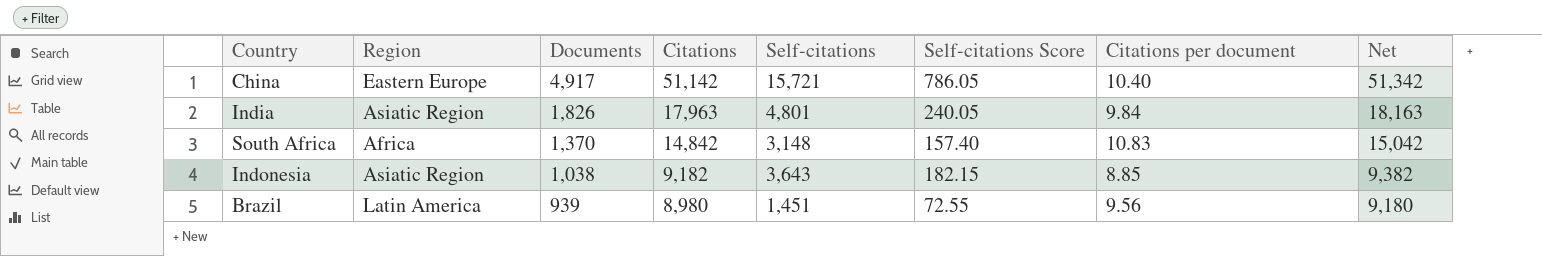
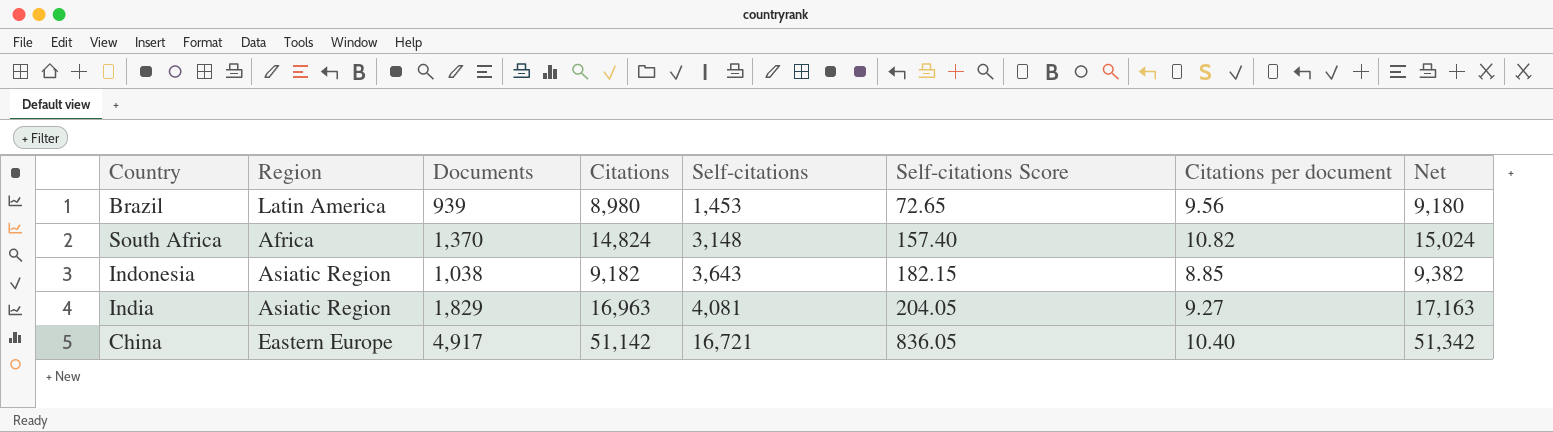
row order: Documents descending -> Self-citations ascending
Brazil | Self-citations: 1,451 -> 1,453
Brazil | Self-citations Score: 72.55 -> 72.65
South Africa | Citations: 14,842 -> 14,824
South Africa | Citations per document: 10.83 -> 10.82
South Africa | Net: 15,042 -> 15,024
India | Documents: 1,826 -> 1,829
India | Citations: 17,963 -> 16,963
India | Self-citations: 4,801 -> 4,081
India | Self-citations Score: 240.05 -> 204.05
India | Citations per document: 9.84 -> 9.27
India | Net: 18,163 -> 17,163
China | Self-citations: 15,721 -> 16,721
China | Self-citations Score: 786.05 -> 836.05

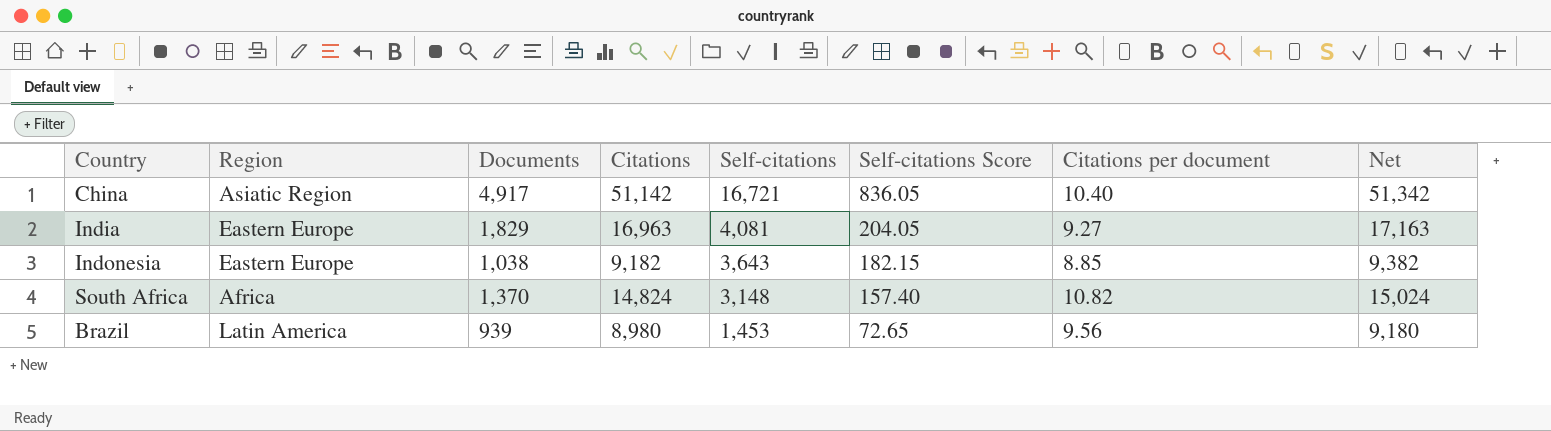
row order: Self-citations ascending -> Self-citations descending
China | Region: Eastern Europe -> Asiatic Region
India | Region: Asiatic Region -> Eastern Europe
Indonesia | Region: Asiatic Region -> Eastern Europe

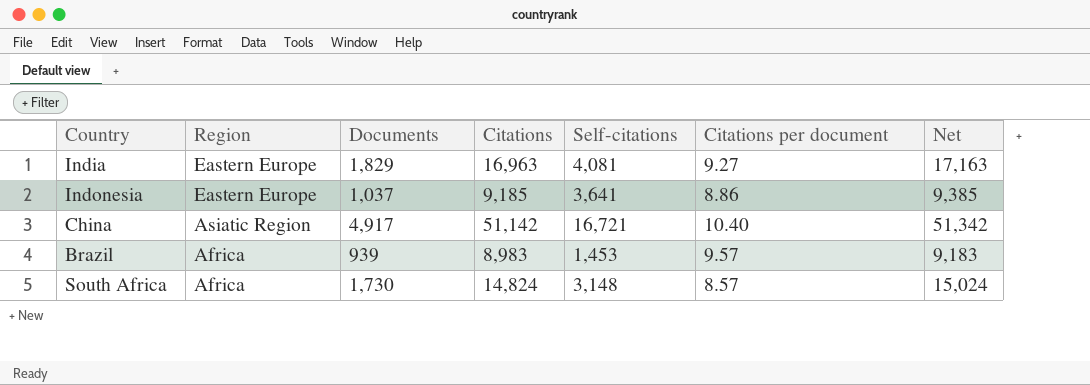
row order: Self-citations descending -> Region descending
column Self-citations Score | formula: [Self-citations] * 0.05 -> none
Indonesia | Documents: 1,038 -> 1,037
Indonesia | Citations: 9,182 -> 9,185
Indonesia | Self-citations: 3,643 -> 3,641
Indonesia | Citations per document: 8.85 -> 8.86
Indonesia | Net: 9,382 -> 9,385
Brazil | Region: Latin America -> Africa
Brazil | Citations: 8,980 -> 8,983
Brazil | Citations per document: 9.56 -> 9.57
Brazil | Net: 9,180 -> 9,183
South Africa | Documents: 1,370 -> 1,730
South Africa | Citations per document: 10.82 -> 8.57

